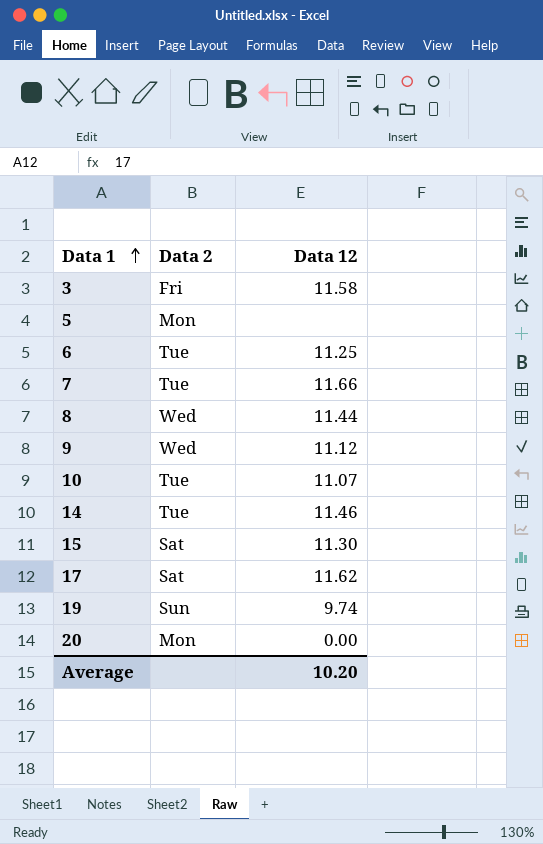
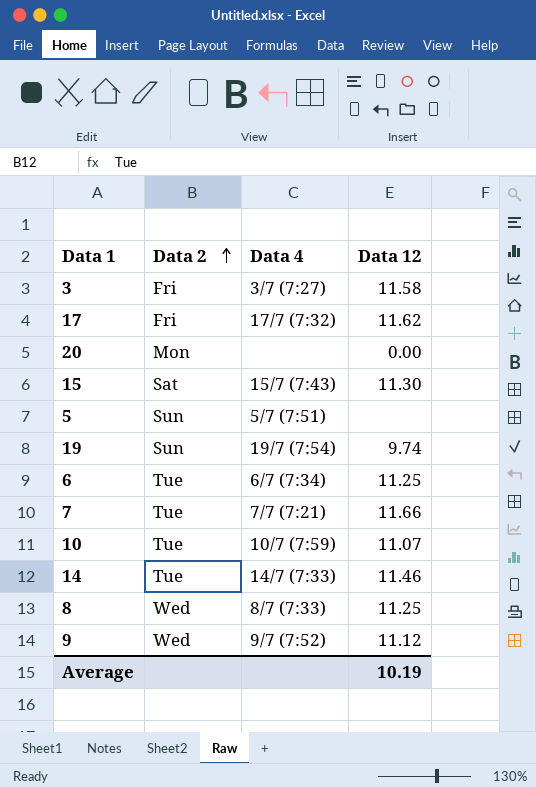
row order: Data 1 ascending -> Data 2 ascending
column Data 4 | position: none -> 3
17 | Data 2: Sat -> Fri
5 | Data 2: Mon -> Sun
8 | Data 12: 11.44 -> 11.25
Average | Data 12: 10.20 -> 10.19

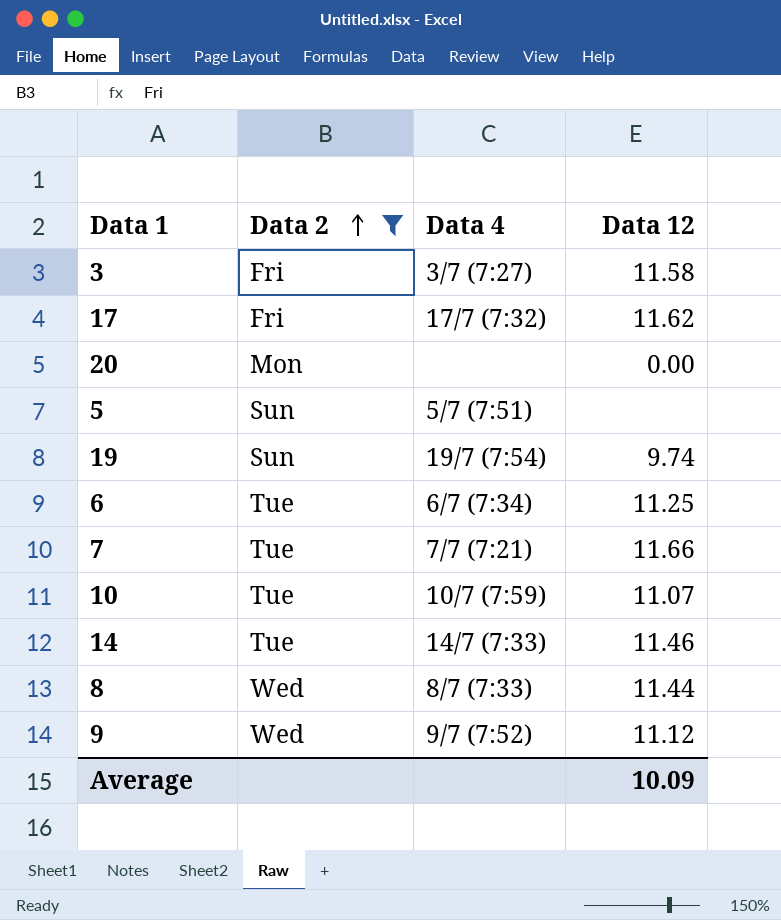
filter: none -> Data 2 != Sat
8 | Data 12: 11.25 -> 11.44
Average | Data 12: 10.19 -> 10.09

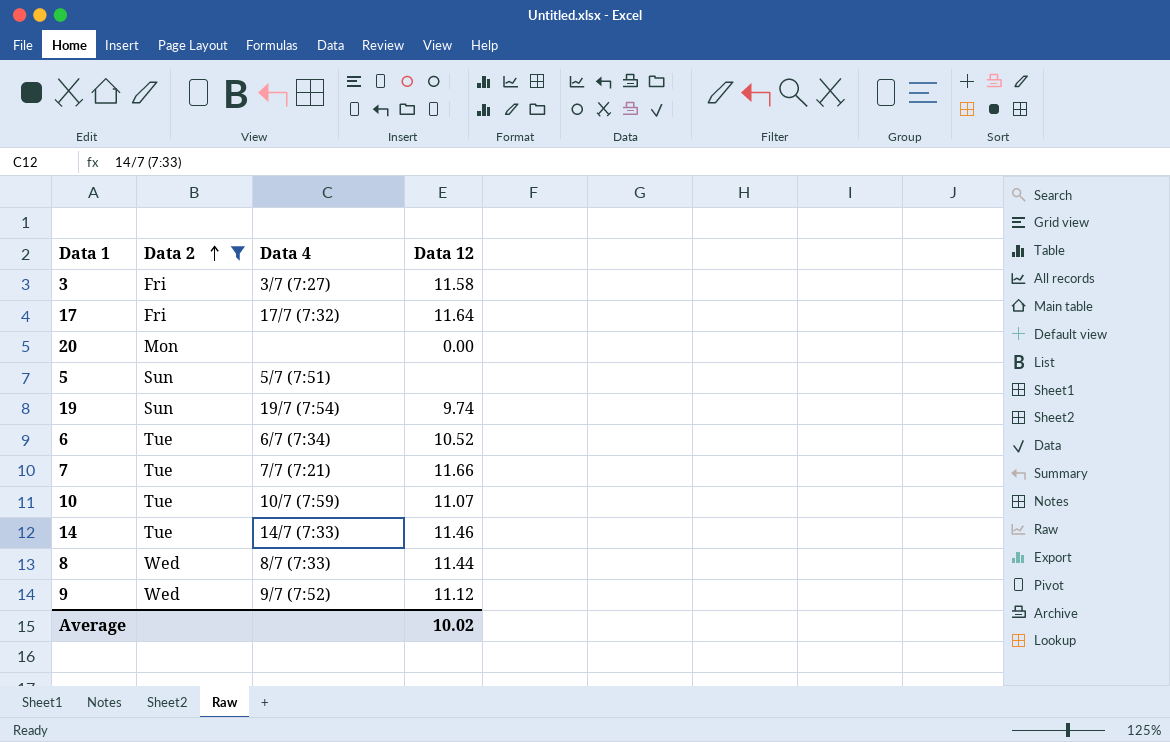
17 | Data 12: 11.62 -> 11.64
6 | Data 12: 11.25 -> 10.52
Average | Data 12: 10.09 -> 10.02

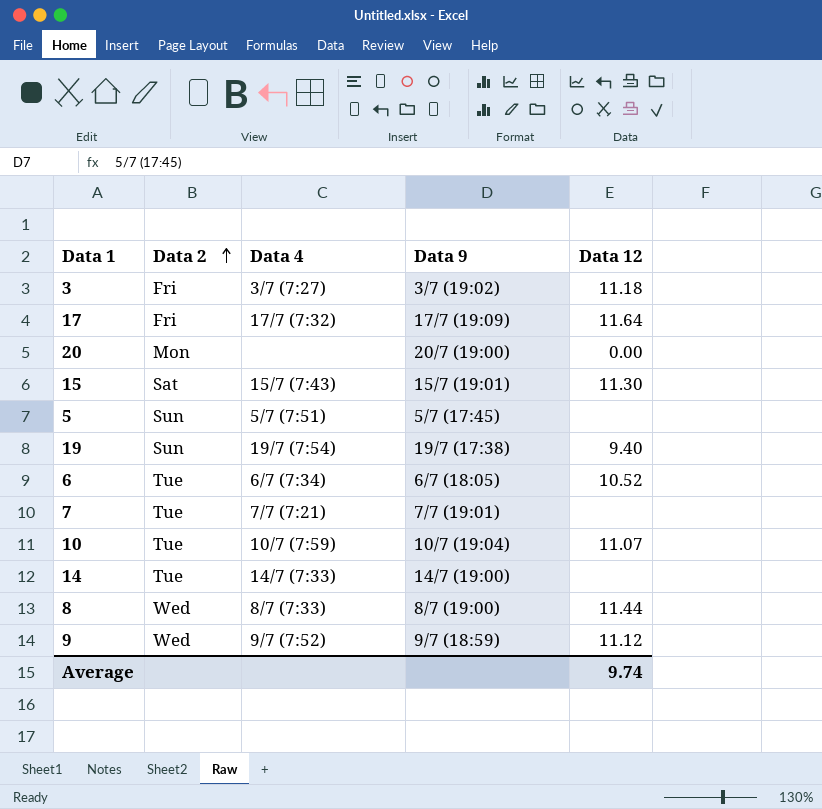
filter: Data 2 != Sat -> none
column Data 9 | position: none -> 4
3 | Data 12: 11.58 -> 11.18
19 | Data 12: 9.74 -> 9.40
7 | Data 12: 11.66 -> none
14 | Data 12: 11.46 -> none
Average | Data 12: 10.02 -> 9.74

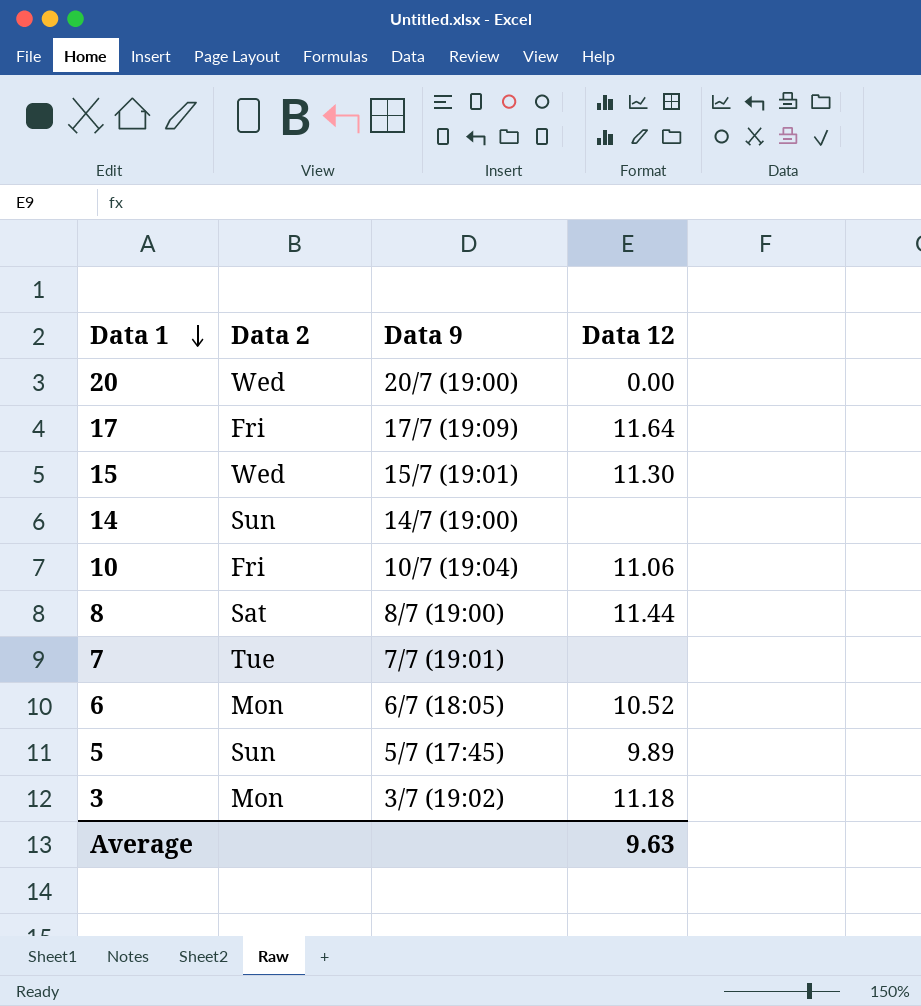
row order: Data 2 ascending -> Data 1 descending
column Data 4 | position: 3 -> none
row 19: Sun | 19/7 (7:54) | 19/7 (17:38) | 9.40 -> none
row 9: Wed | 9/7 (7:52) | 9/7 (18:59) | 11.12 -> none
20 | Data 2: Mon -> Wed
15 | Data 2: Sat -> Wed
14 | Data 2: Tue -> Sun
10 | Data 2: Tue -> Fri
10 | Data 12: 11.07 -> 11.06
8 | Data 2: Wed -> Sat
6 | Data 2: Tue -> Mon
5 | Data 12: none -> 9.89
3 | Data 2: Fri -> Mon
Average | Data 12: 9.74 -> 9.63

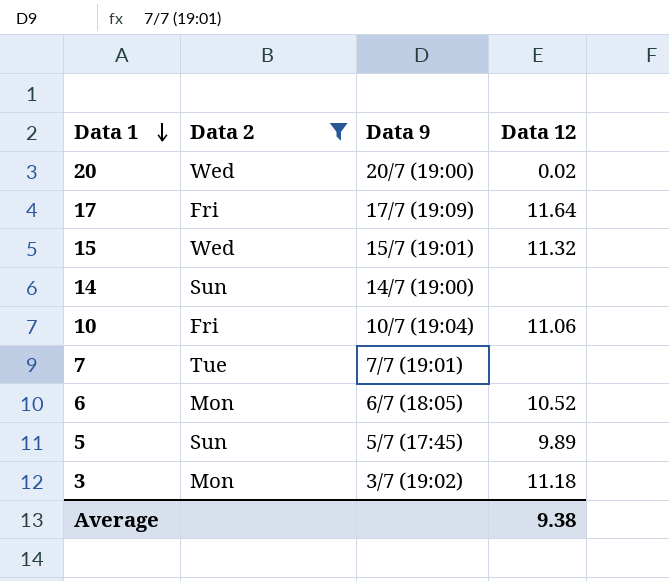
filter: none -> Data 2 != Sat
20 | Data 12: 0.00 -> 0.02
15 | Data 12: 11.30 -> 11.32
Average | Data 12: 9.63 -> 9.38

